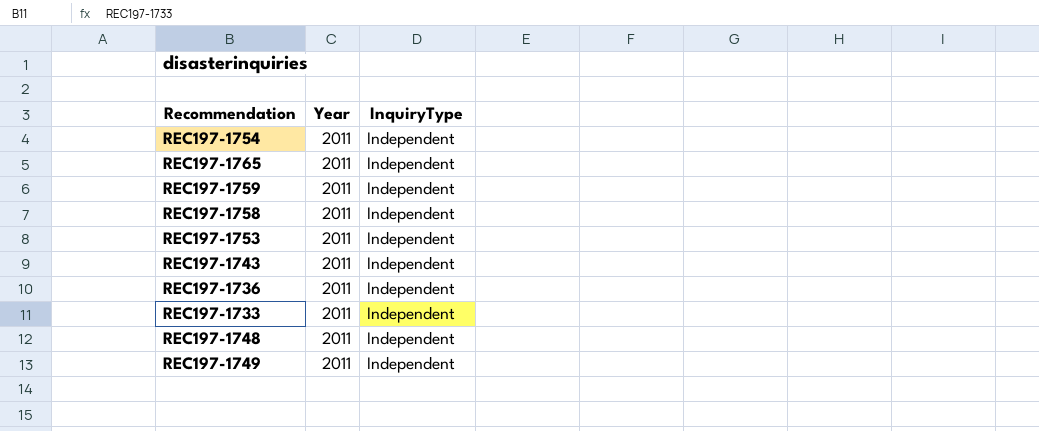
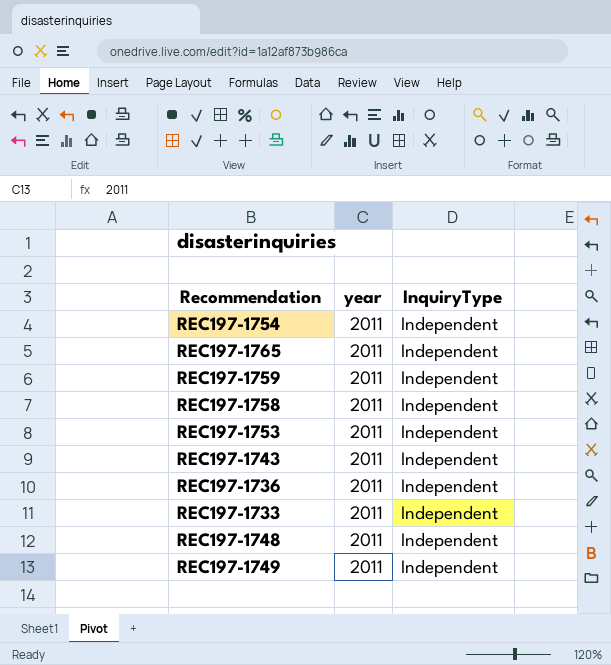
column name: Year -> year

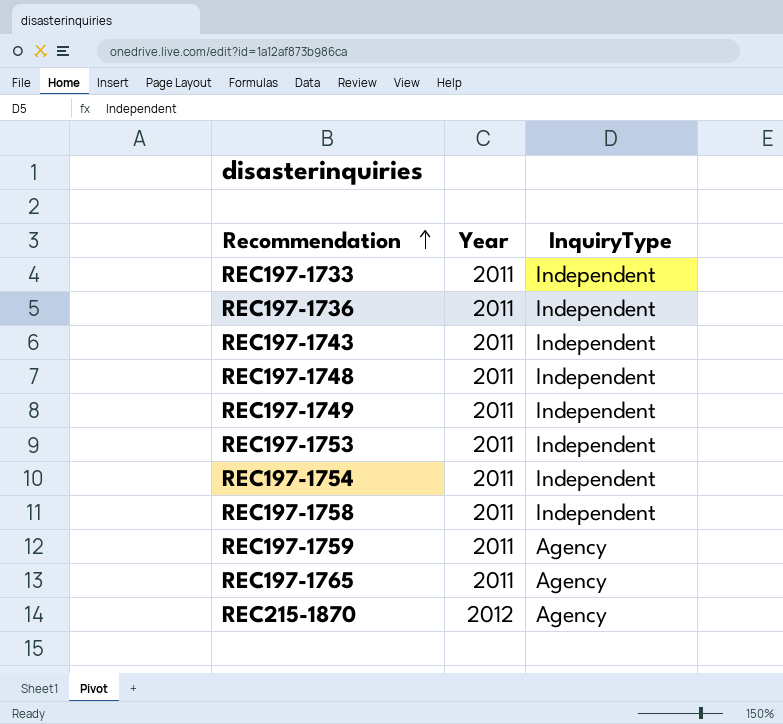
row order: none -> Recommendation ascending
column name: year -> Year
REC197-1759 | InquiryType: Independent -> Agency
REC197-1765 | InquiryType: Independent -> Agency
row REC215-1870: none -> 2012 | Agency

